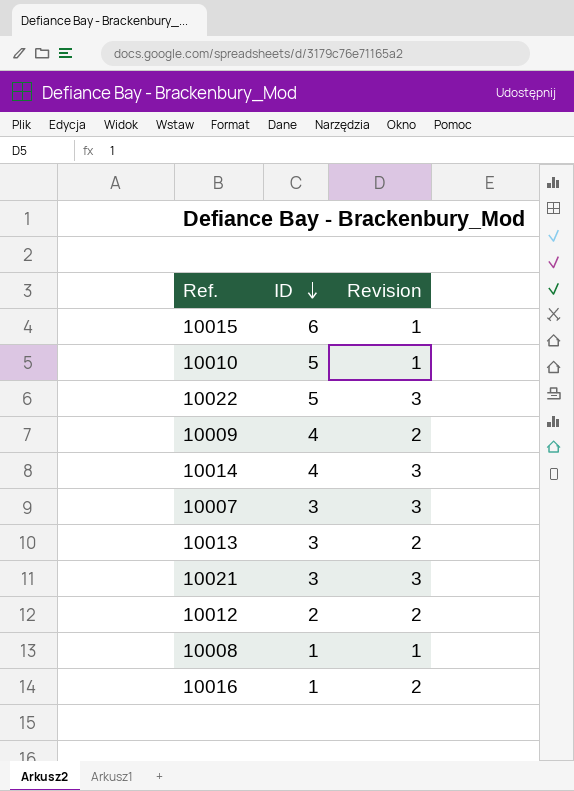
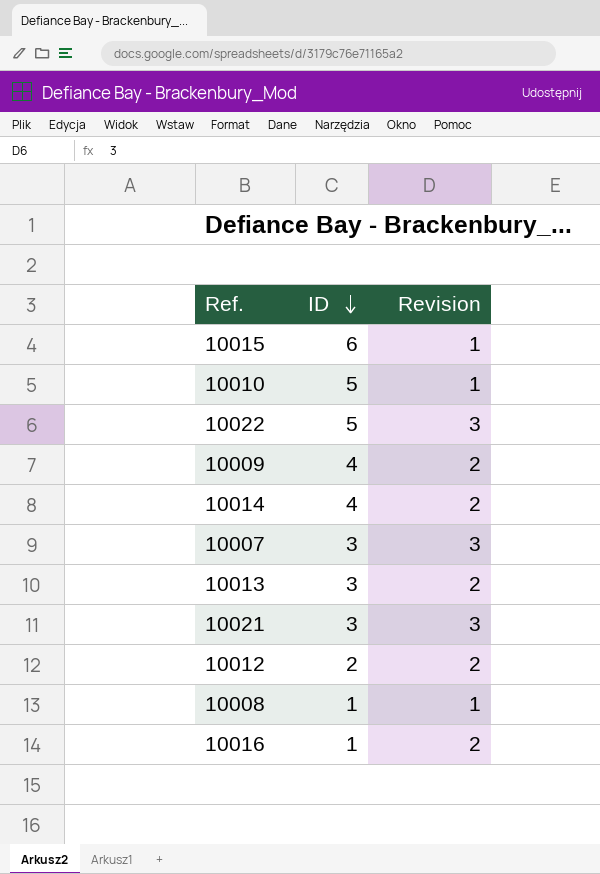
10014 | Revision: 3 -> 2

